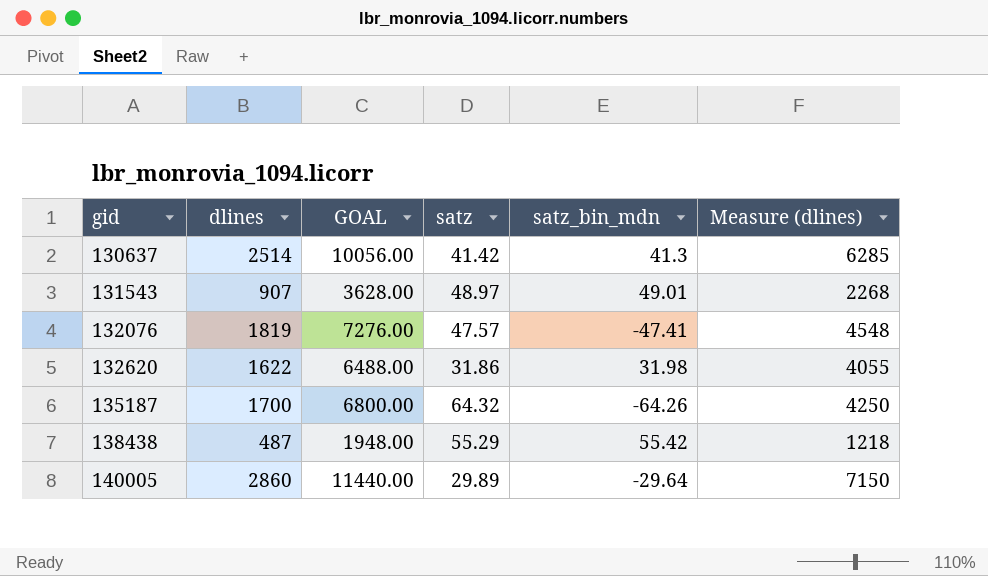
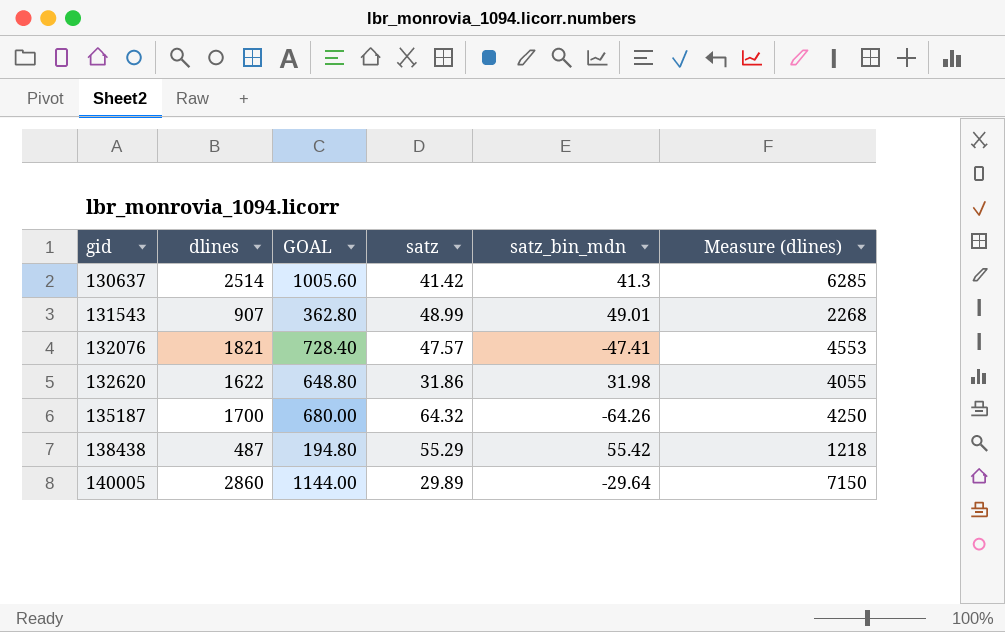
column GOAL | formula: [dlines] * 4 -> [dlines] * 0.4
131543 | satz: 48.97 -> 48.99
132076 | dlines: 1819 -> 1821
132076 | Measure (dlines): 4548 -> 4553

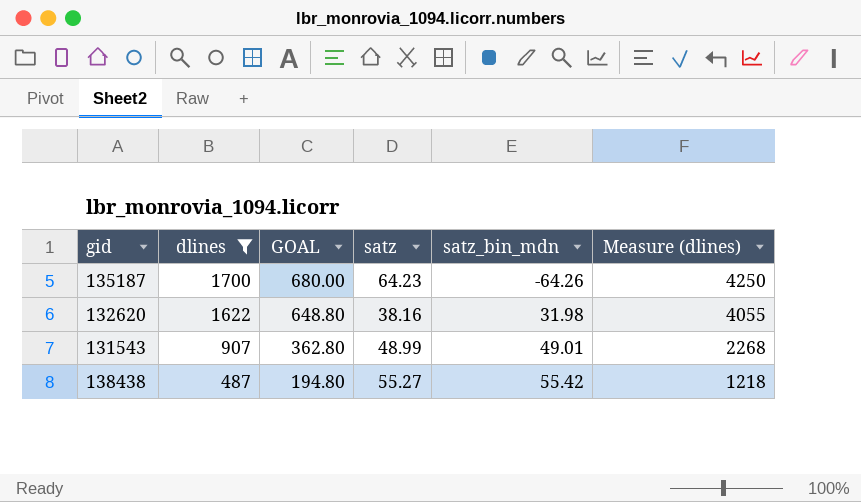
filter: none -> dlines <= 1700
row order: gid ascending -> dlines descending
135187 | satz: 64.32 -> 64.23
132620 | satz: 31.86 -> 38.16
138438 | satz: 55.29 -> 55.27

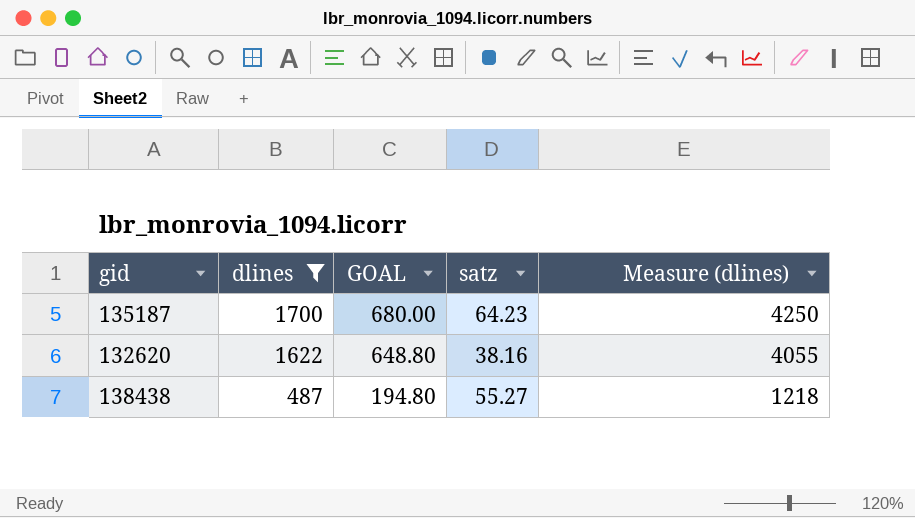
column satz_bin_mdn | position: 5 -> none
row 131543: 907 | 362.80 | 48.99 | 49.01 | 2268 -> none

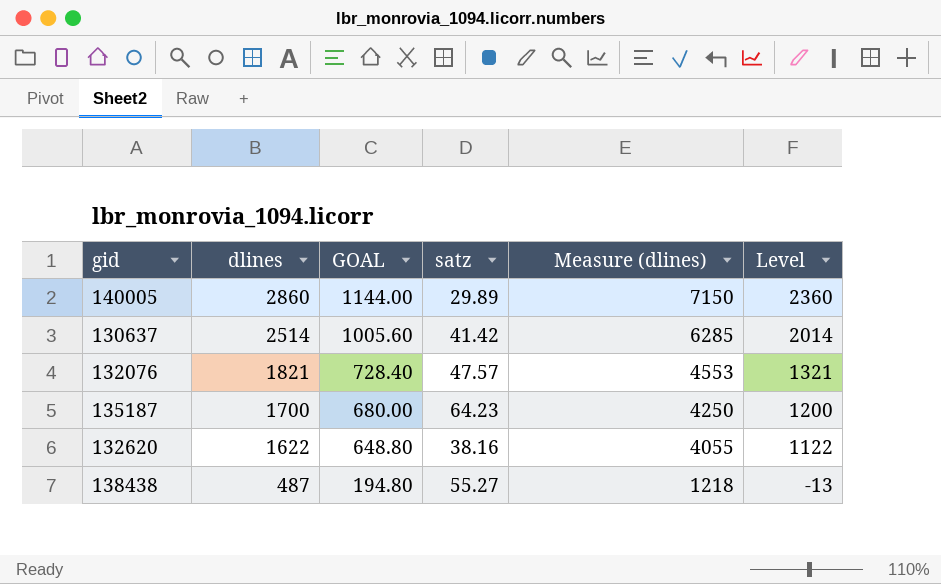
filter: dlines <= 1700 -> none
column Level | formula: none -> [dlines] - 500

